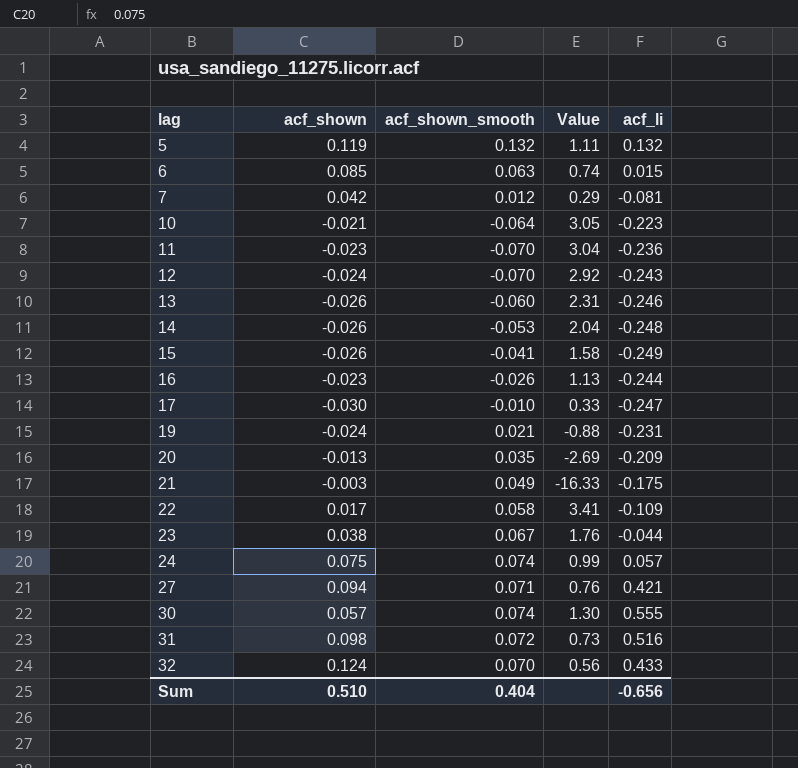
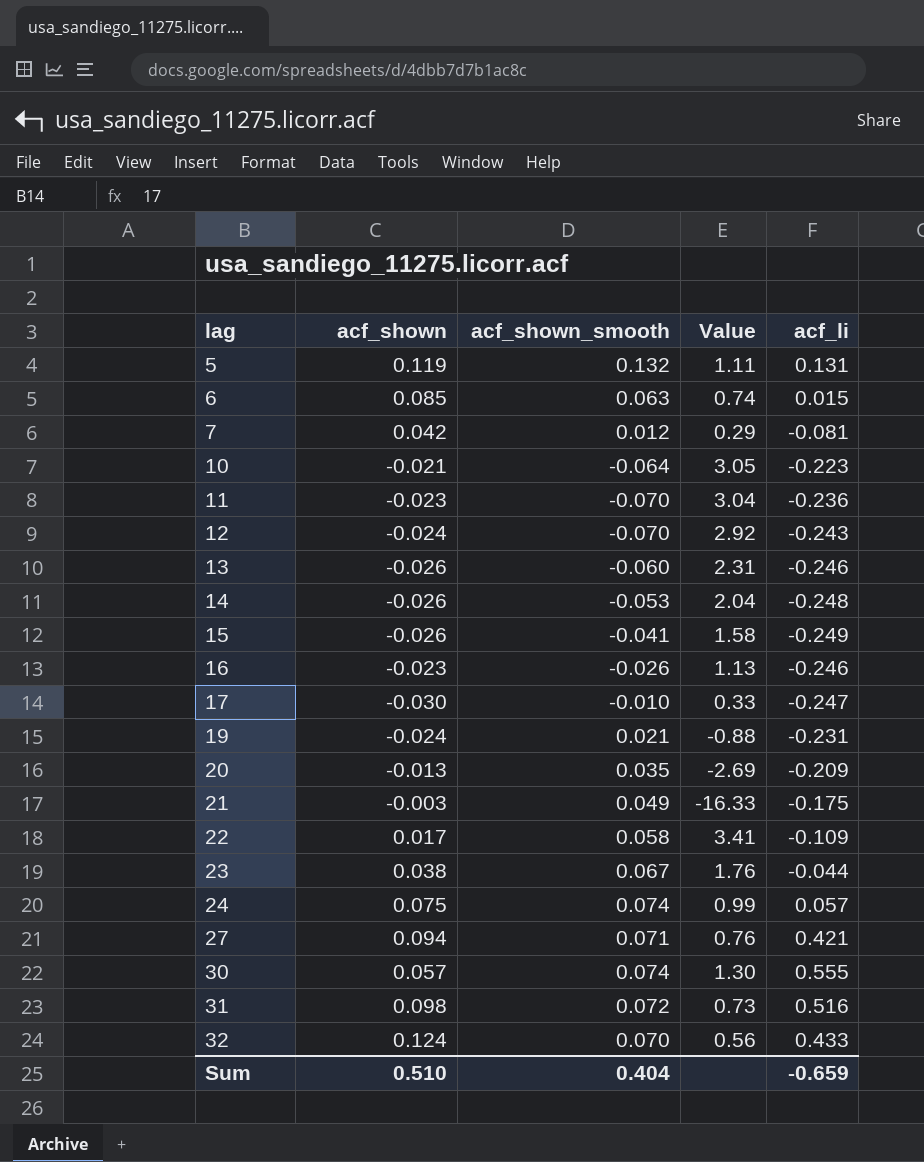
5 | acf_li: 0.132 -> 0.131
16 | acf_li: -0.244 -> -0.246
Sum | acf_li: -0.656 -> -0.659

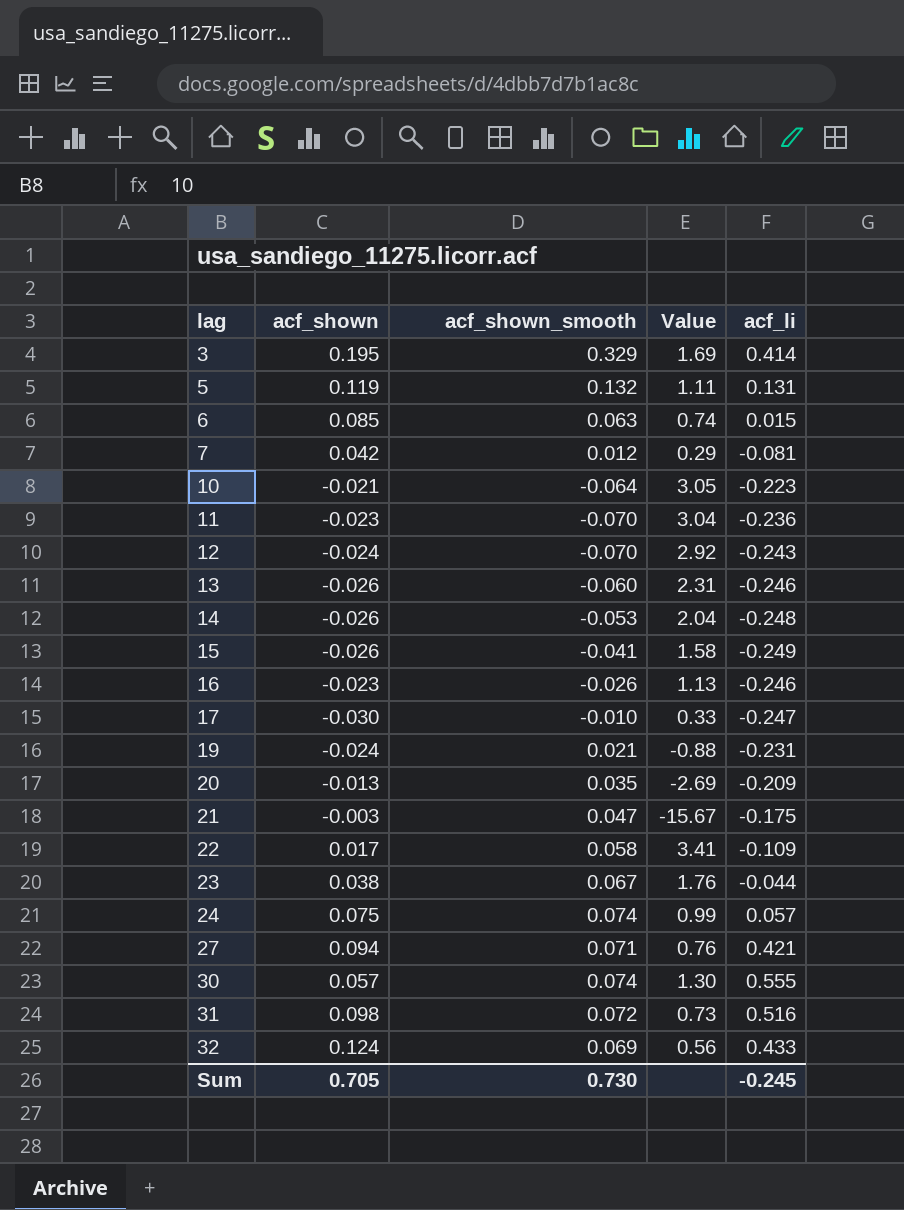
row 3: none -> 0.195 | 0.329 | 1.69 | 0.414
21 | acf_shown_smooth: 0.049 -> 0.047
21 | Value: -16.33 -> -15.67
32 | acf_shown_smooth: 0.070 -> 0.069
Sum | acf_shown: 0.510 -> 0.705
Sum | acf_shown_smooth: 0.404 -> 0.730
Sum | acf_li: -0.659 -> -0.245

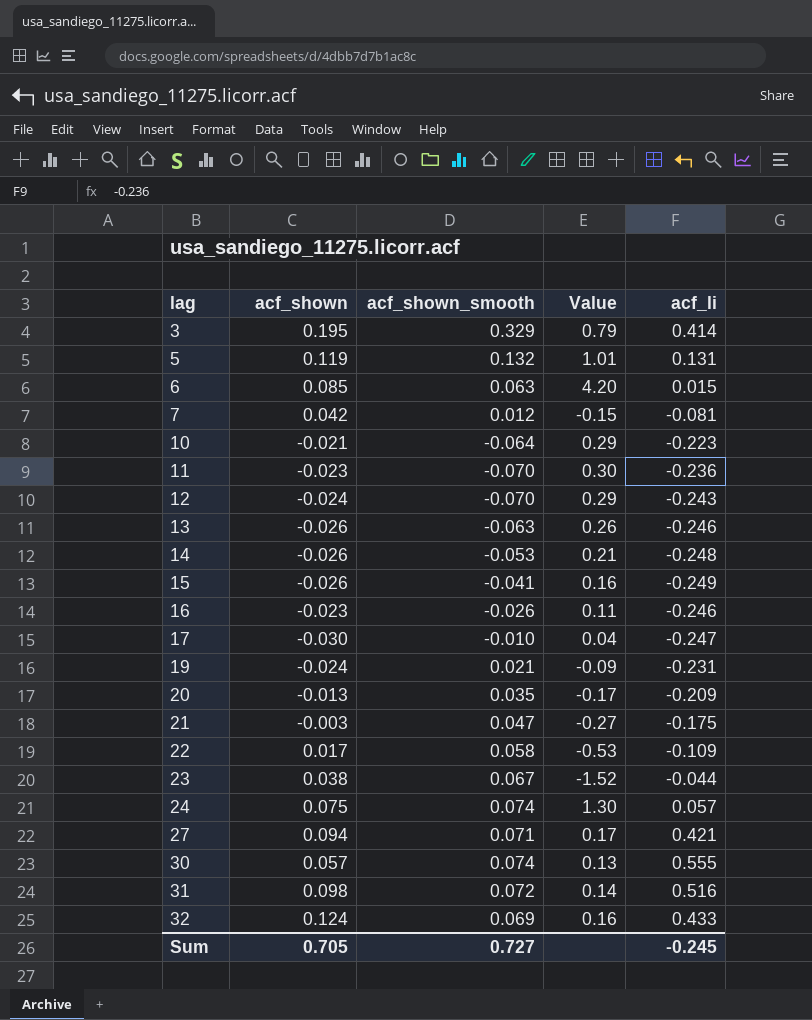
column Value | formula: [acf_shown_smooth] / [acf_shown] -> [acf_shown_smooth] / [acf_li]
13 | acf_shown_smooth: -0.060 -> -0.063
Sum | acf_shown_smooth: 0.730 -> 0.727

